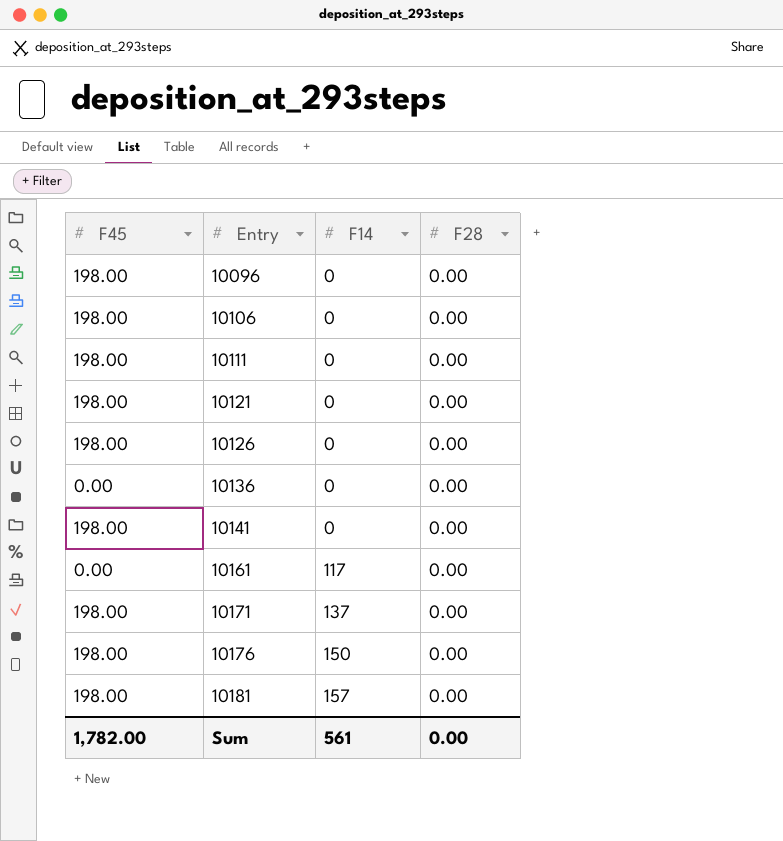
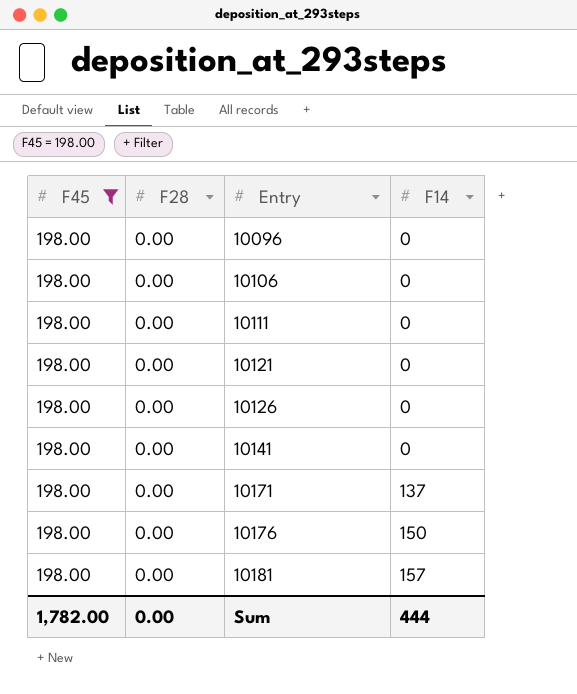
filter: none -> F45 = 198.00
column F28 | position: 4 -> 2
Sum | F14: 561 -> 444

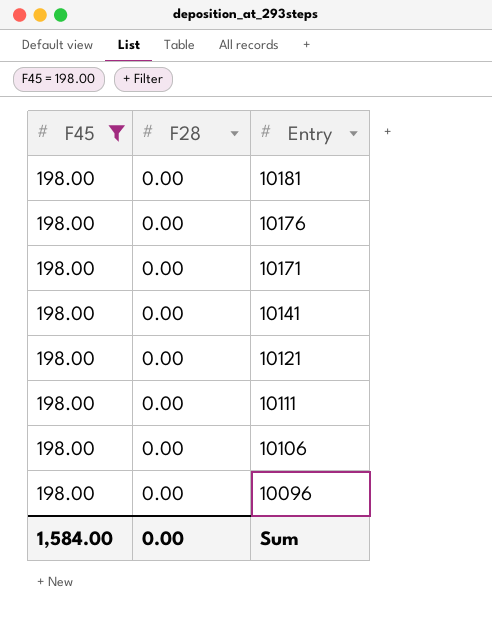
row order: Entry ascending -> Entry descending
column F14 | position: 4 -> none
row 10126: 198.00 | 0.00 | 0 -> none
Sum | F45: 1,782.00 -> 1,584.00

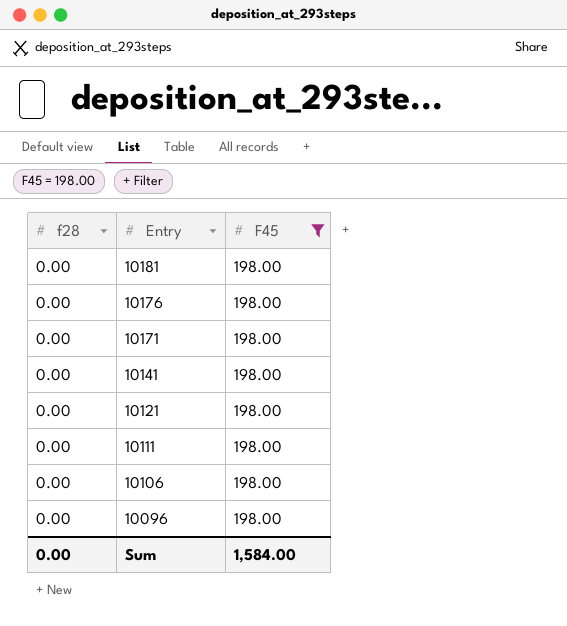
column name: F28 -> f28
column F45 | position: 1 -> 3

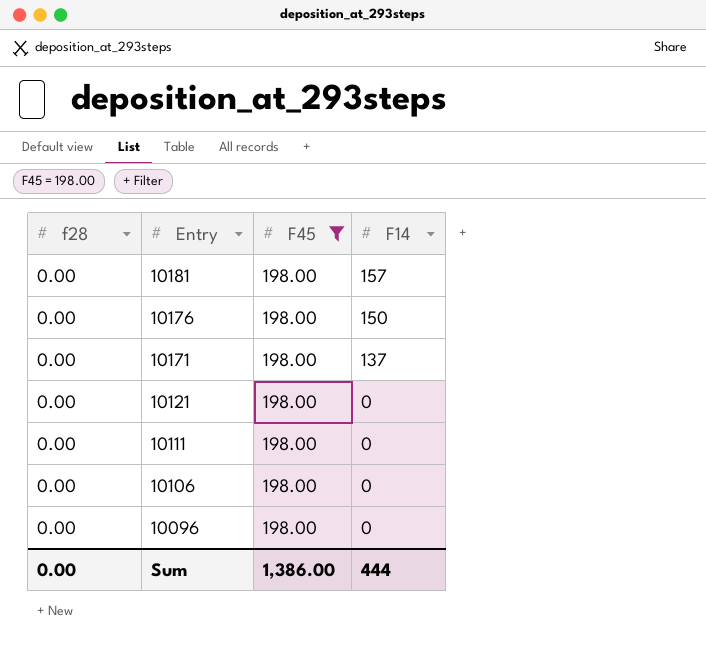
column F14 | position: none -> 4
row 10141: 0.00 | 198.00 -> none
Sum | F45: 1,584.00 -> 1,386.00

